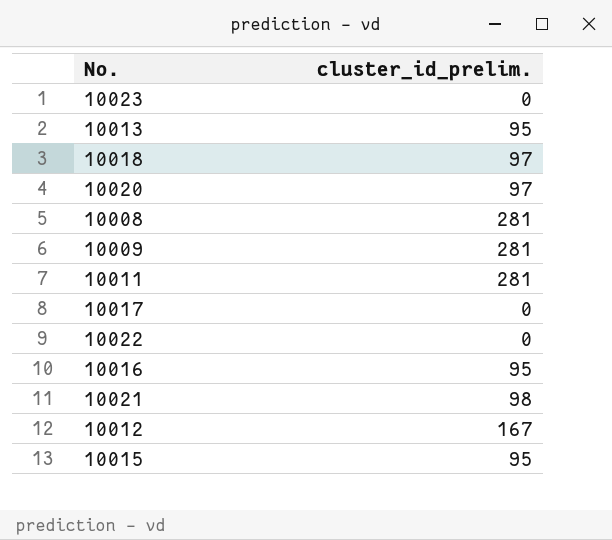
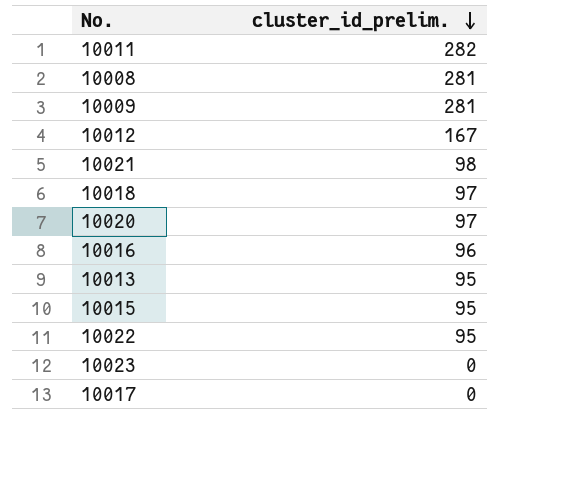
row order: none -> cluster_id_prelim. descending
10011 | cluster_id_prelim.: 281 -> 282
10016 | cluster_id_prelim.: 95 -> 96
10022 | cluster_id_prelim.: 0 -> 95

